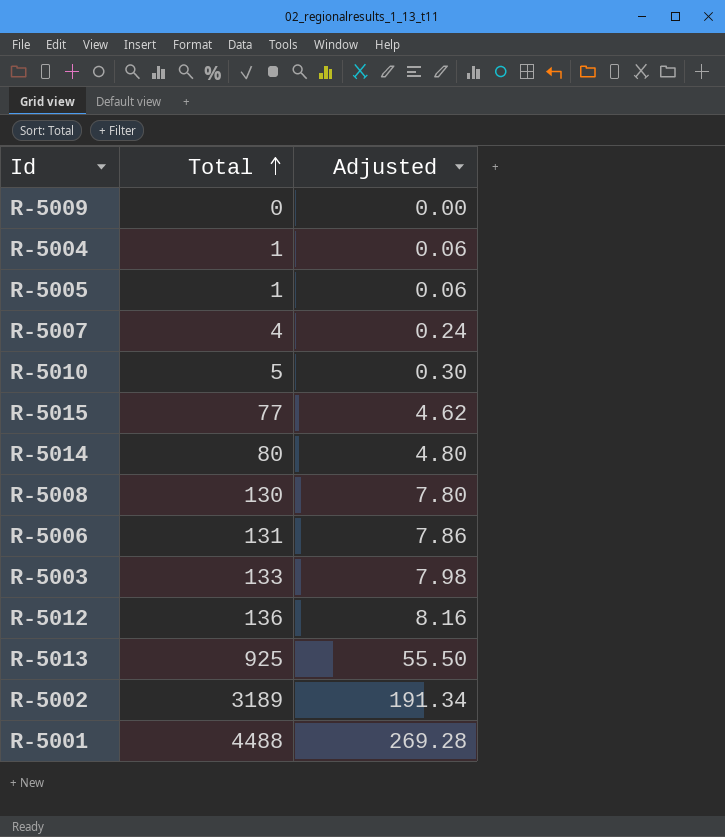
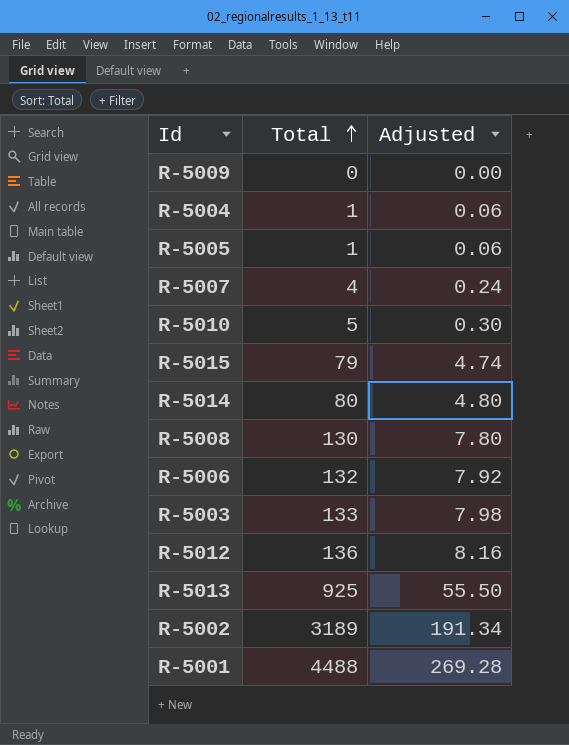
R-5015 | Total: 77 -> 79
R-5015 | Adjusted: 4.62 -> 4.74
R-5006 | Total: 131 -> 132
R-5006 | Adjusted: 7.86 -> 7.92

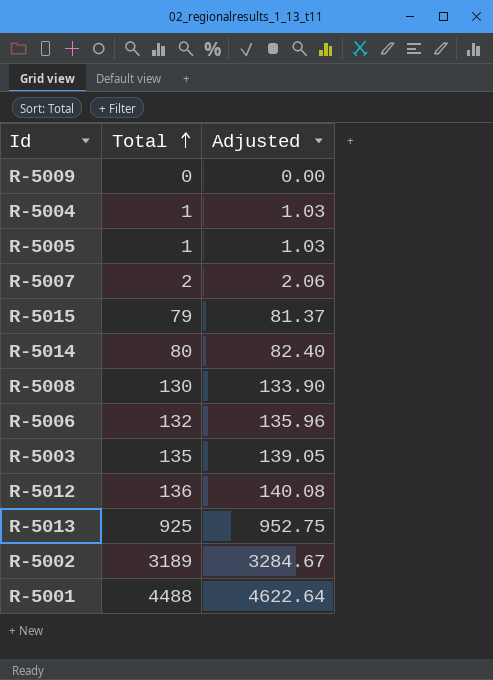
column Adjusted | formula: [Total] * 0.06 -> [Total] * 1.03
row R-5010: 5 | 0.30 -> none
R-5007 | Total: 4 -> 2
R-5003 | Total: 133 -> 135

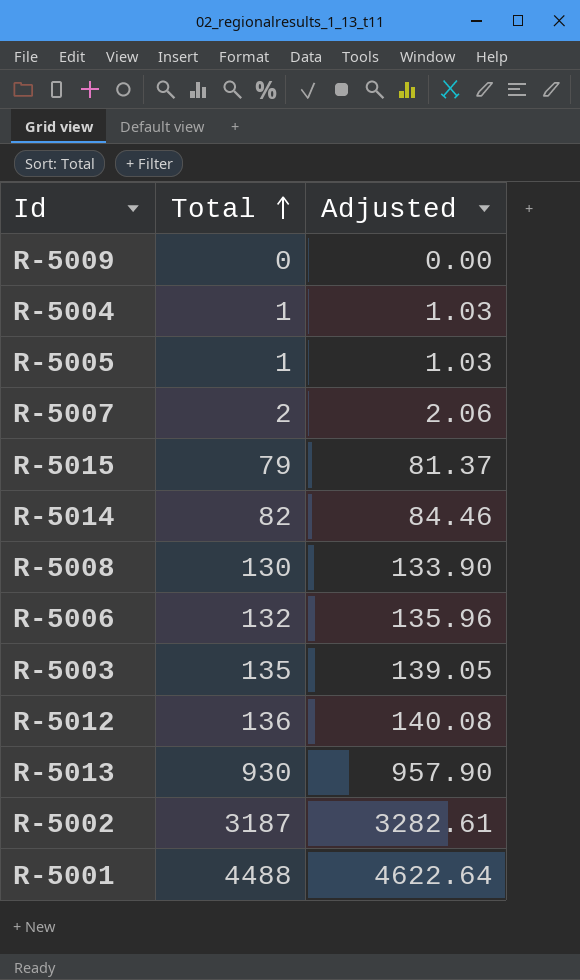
R-5014 | Total: 80 -> 82
R-5014 | Adjusted: 82.40 -> 84.46
R-5013 | Total: 925 -> 930
R-5013 | Adjusted: 952.75 -> 957.90
R-5002 | Total: 3189 -> 3187
R-5002 | Adjusted: 3284.67 -> 3282.61

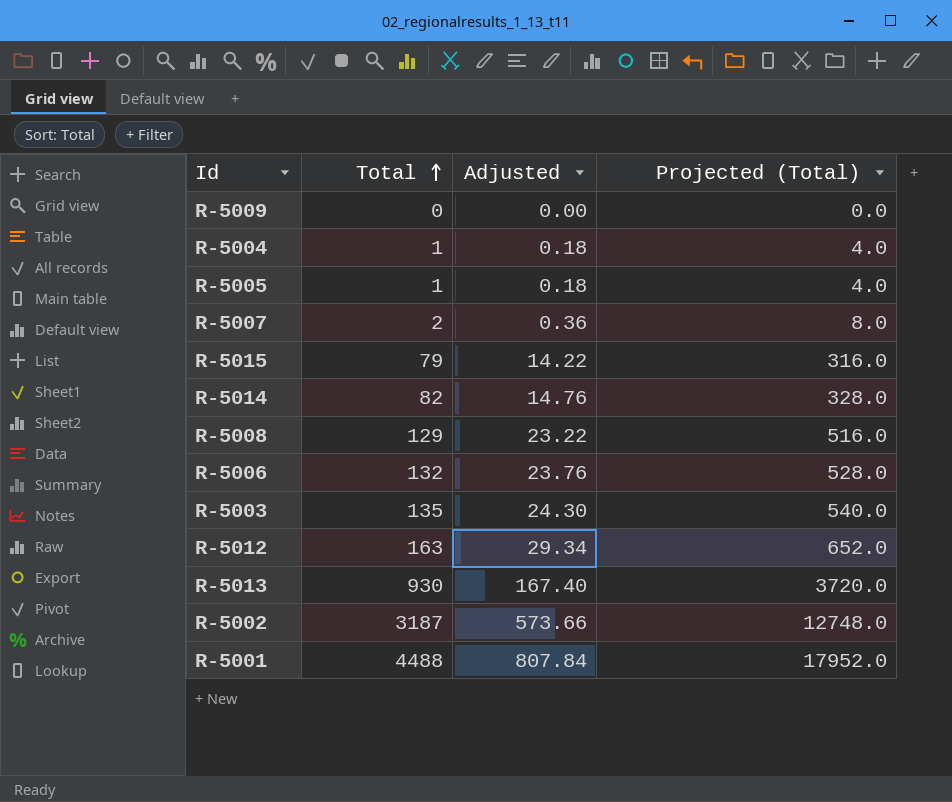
column Adjusted | formula: [Total] * 1.03 -> [Total] * 0.18
column Projected (Total) | formula: none -> [Total] * 4
R-5008 | Total: 130 -> 129
R-5012 | Total: 136 -> 163

